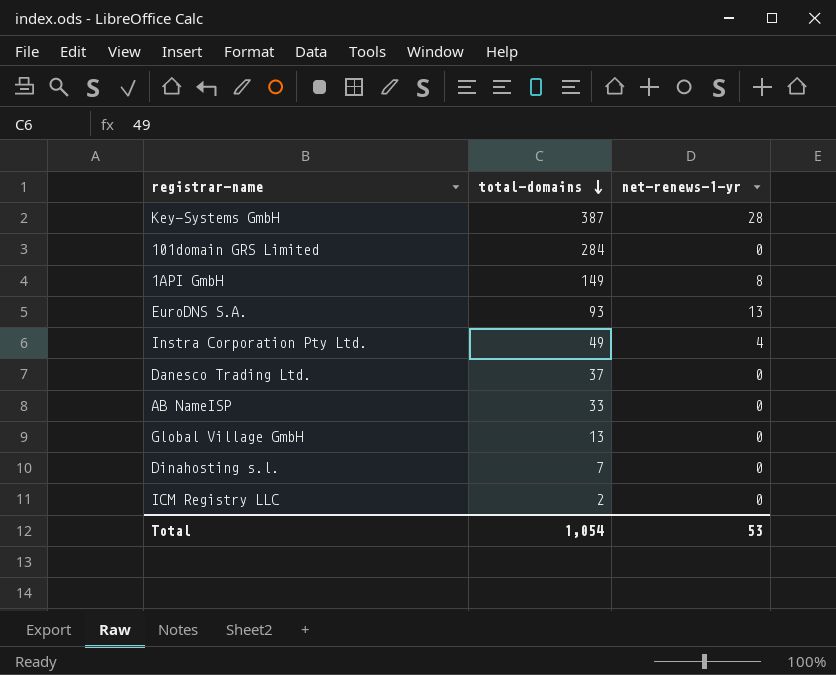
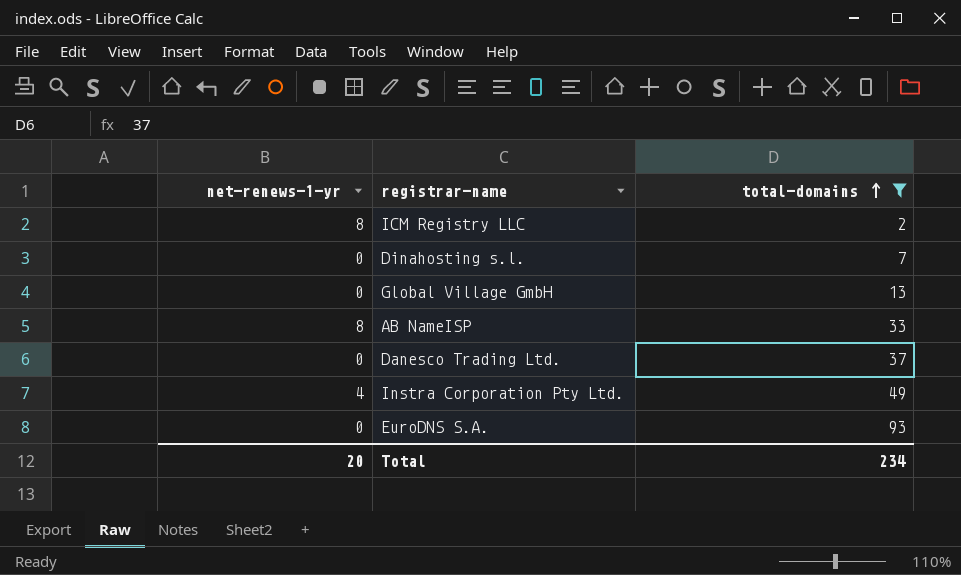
filter: none -> total-domains <= 93
row order: total-domains descending -> total-domains ascending
column net-renews-1-yr | position: 3 -> 1
ICM Registry LLC | net-renews-1-yr: 0 -> 8
AB NameISP | net-renews-1-yr: 0 -> 8
EuroDNS S.A. | net-renews-1-yr: 13 -> 0
Total | net-renews-1-yr: 53 -> 20
Total | total-domains: 1,054 -> 234

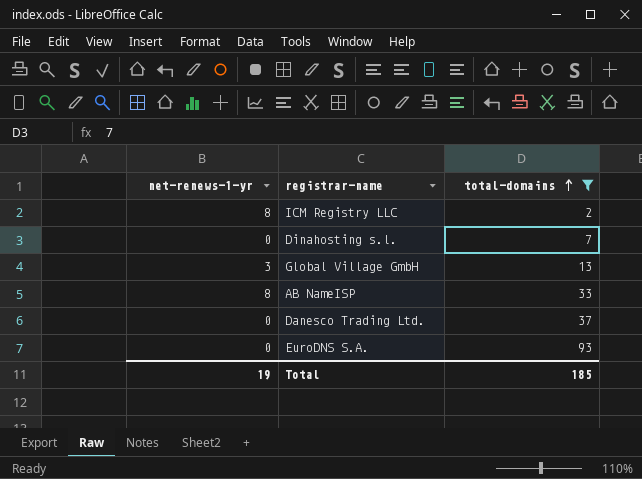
row Instra Corporation Pty Ltd.: 4 | 49 -> none
Global Village GmbH | net-renews-1-yr: 0 -> 3
Total | net-renews-1-yr: 20 -> 19
Total | total-domains: 234 -> 185

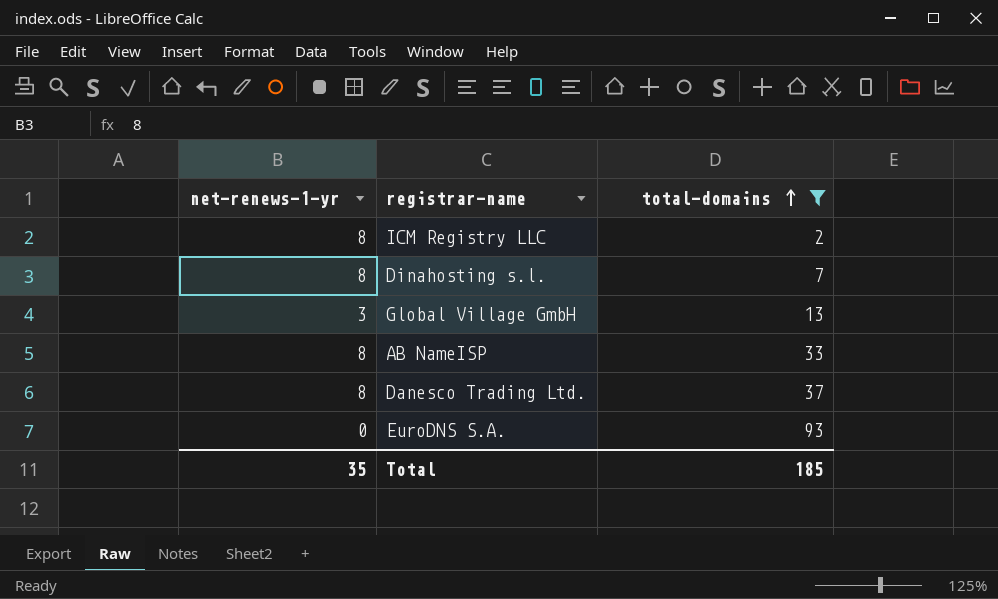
Dinahosting s.l. | net-renews-1-yr: 0 -> 8
Danesco Trading Ltd. | net-renews-1-yr: 0 -> 8
Total | net-renews-1-yr: 19 -> 35

